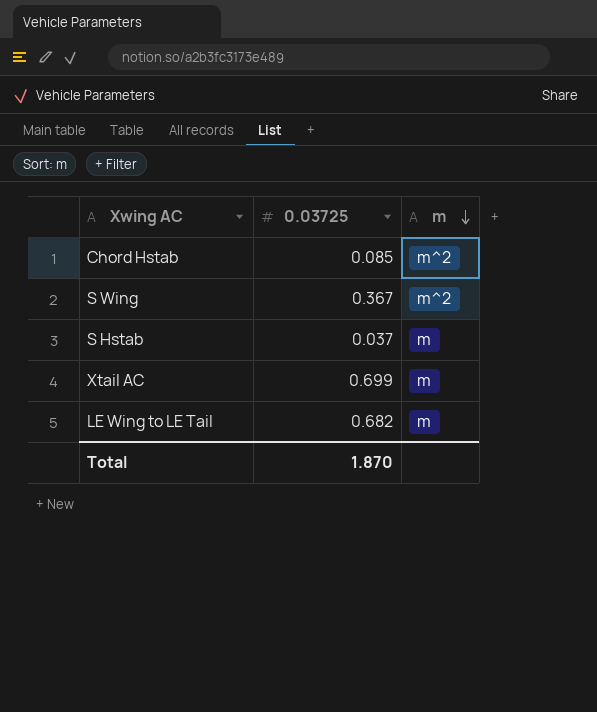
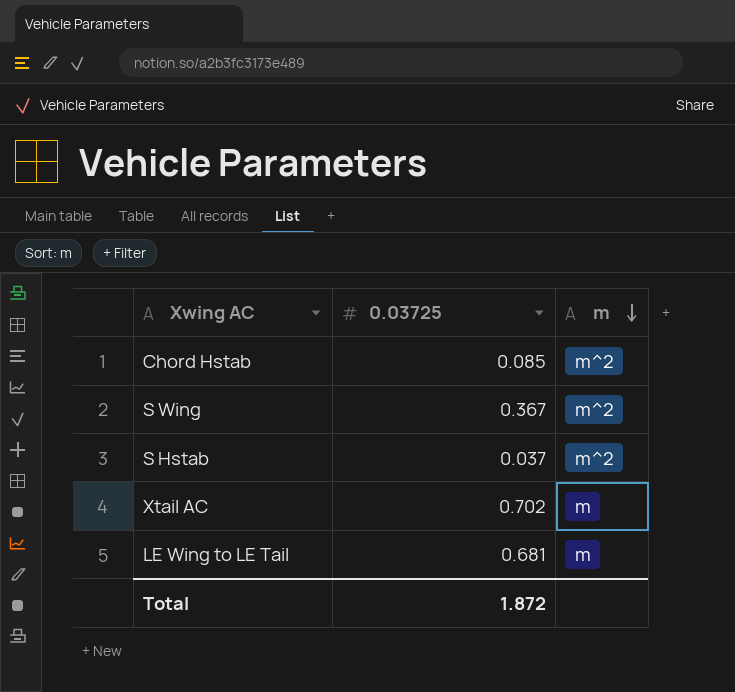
S Hstab | m: m -> m^2
Xtail AC | 0.03725: 0.699 -> 0.702
LE Wing to LE Tail | 0.03725: 0.682 -> 0.681
Total | 0.03725: 1.870 -> 1.872

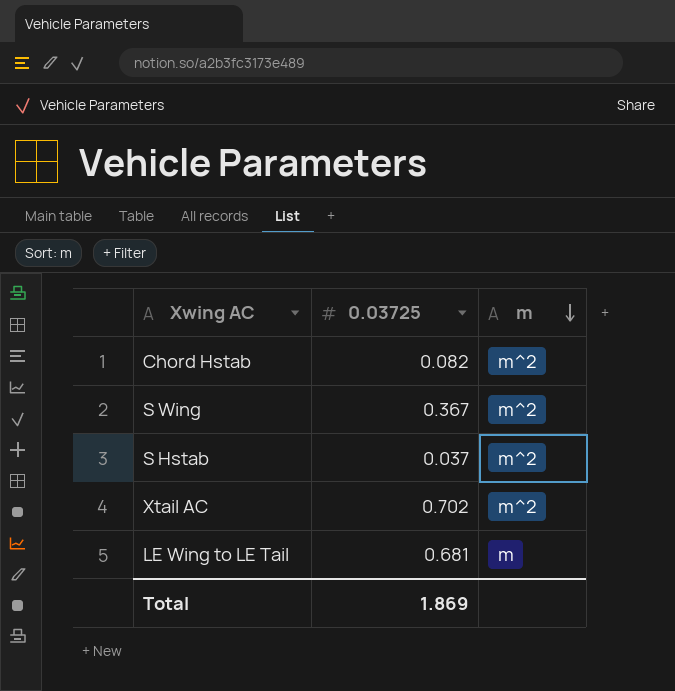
Chord Hstab | 0.03725: 0.085 -> 0.082
Xtail AC | m: m -> m^2
Total | 0.03725: 1.872 -> 1.869

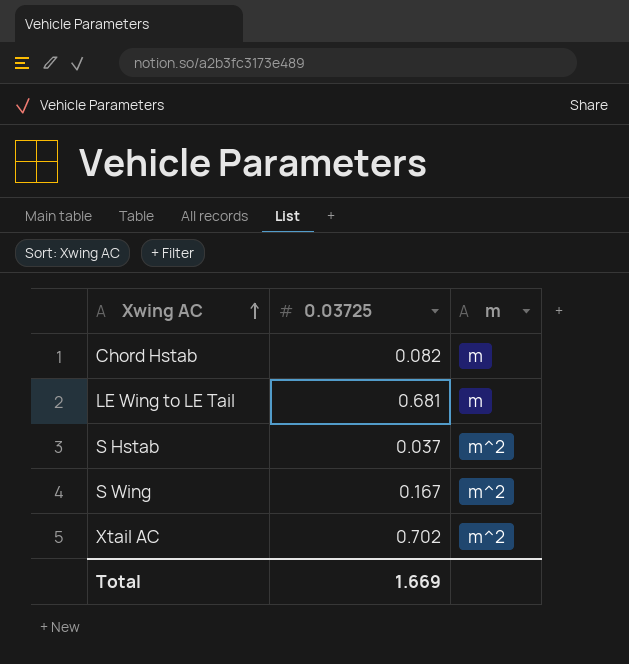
row order: m descending -> Xwing AC ascending
Chord Hstab | m: m^2 -> m
S Wing | 0.03725: 0.367 -> 0.167
Total | 0.03725: 1.869 -> 1.669

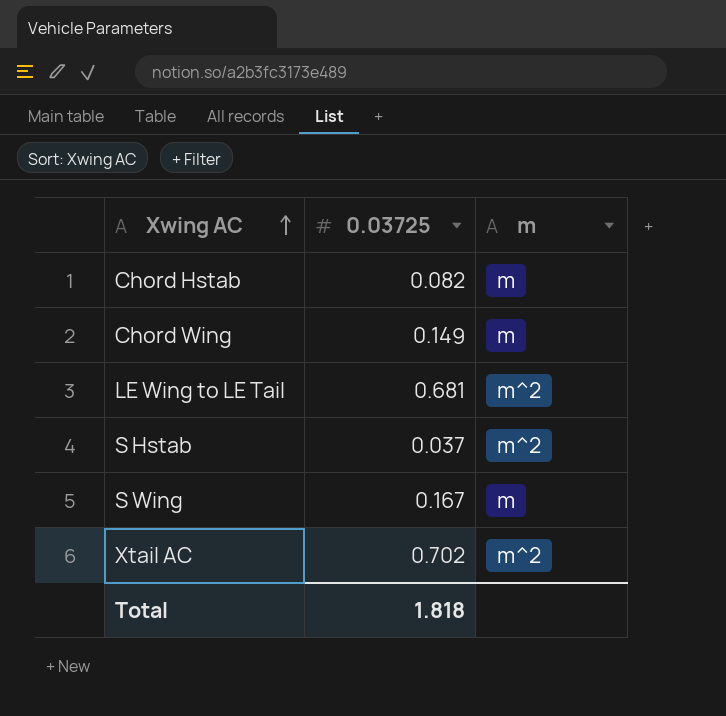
row Chord Wing: none -> 0.149 | m
LE Wing to LE Tail | m: m -> m^2
S Wing | m: m^2 -> m
Total | 0.03725: 1.669 -> 1.818

